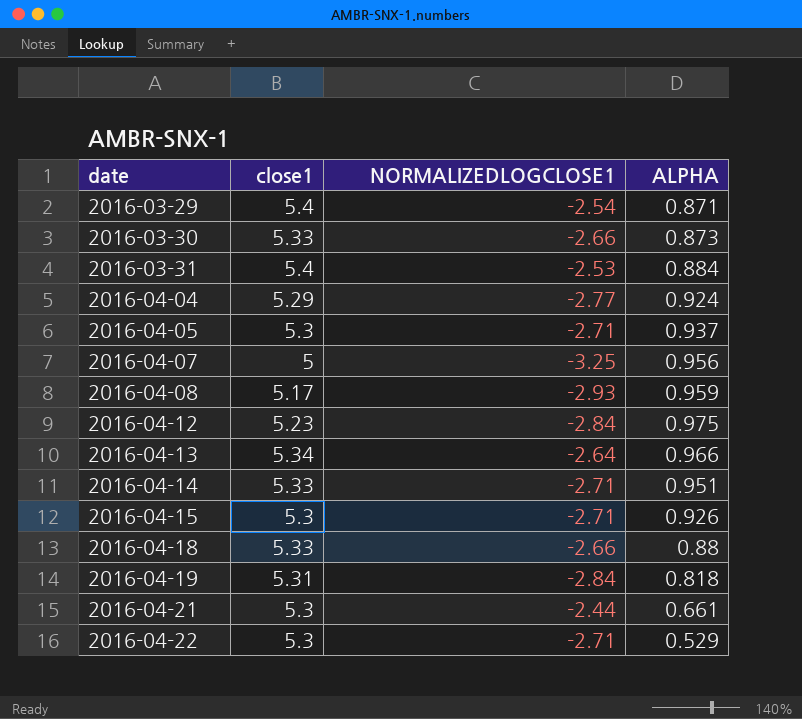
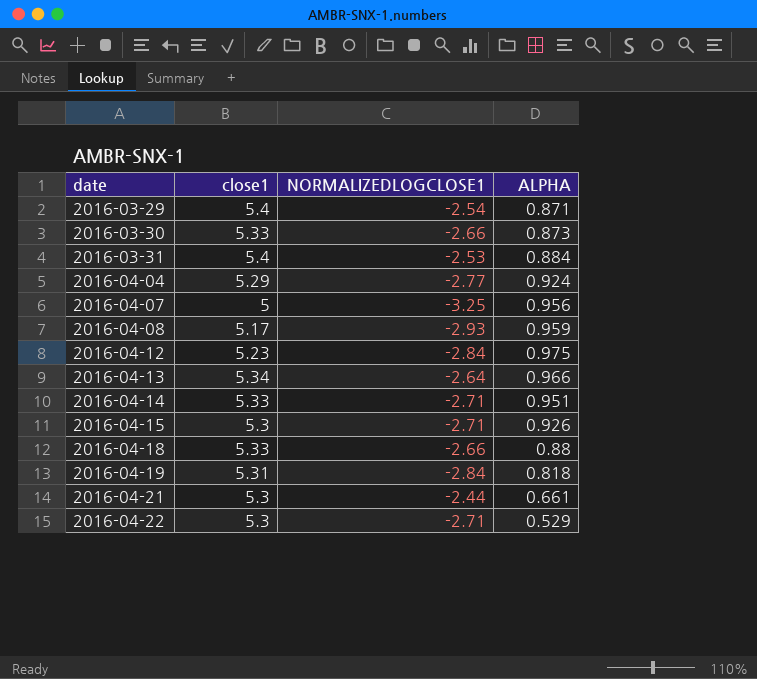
row 2016-04-05: 5.3 | -2.71 | 0.937 -> none

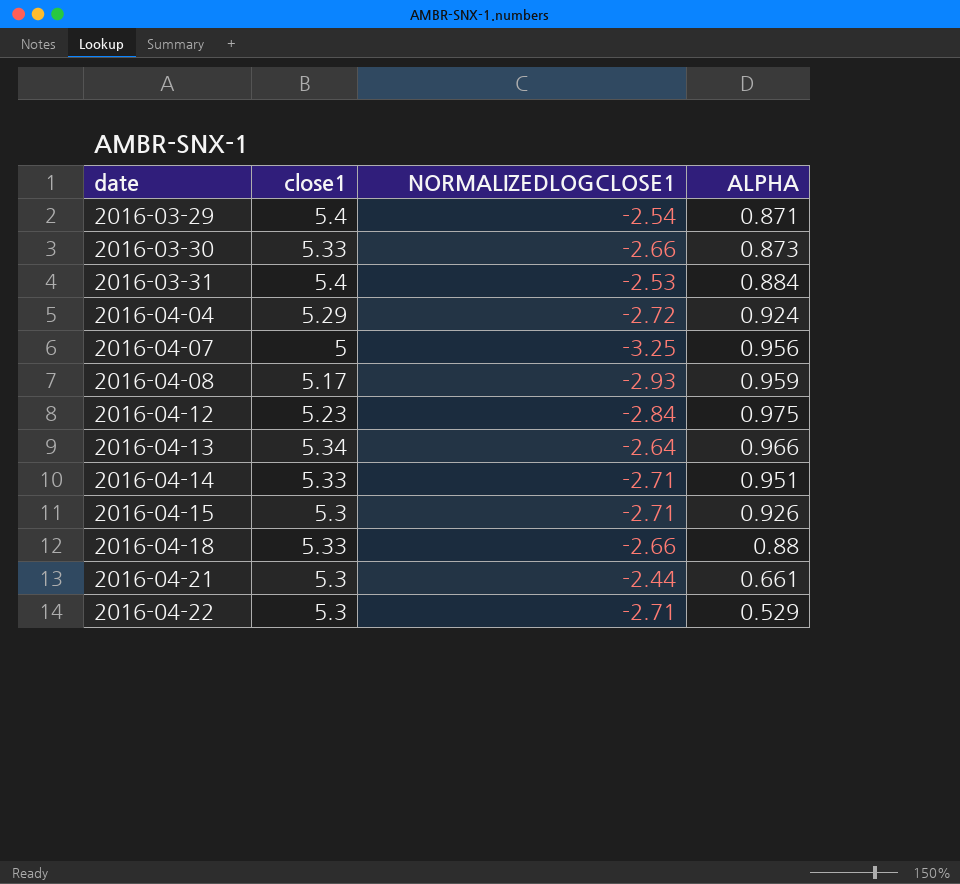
row 2016-04-19: 5.31 | -2.84 | 0.818 -> none
2016-04-04 | NORMALIZEDLOGCLOSE1: -2.77 -> -2.72

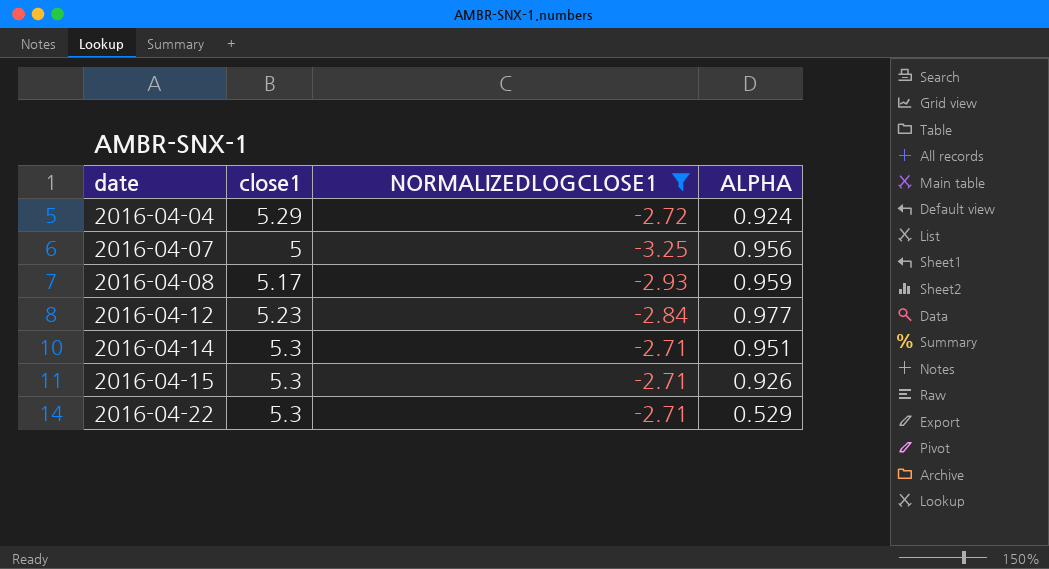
filter: none -> NORMALIZEDLOGCLOSE1 <= -2.71
2016-04-12 | ALPHA: 0.975 -> 0.977
2016-04-14 | close1: 5.33 -> 5.3

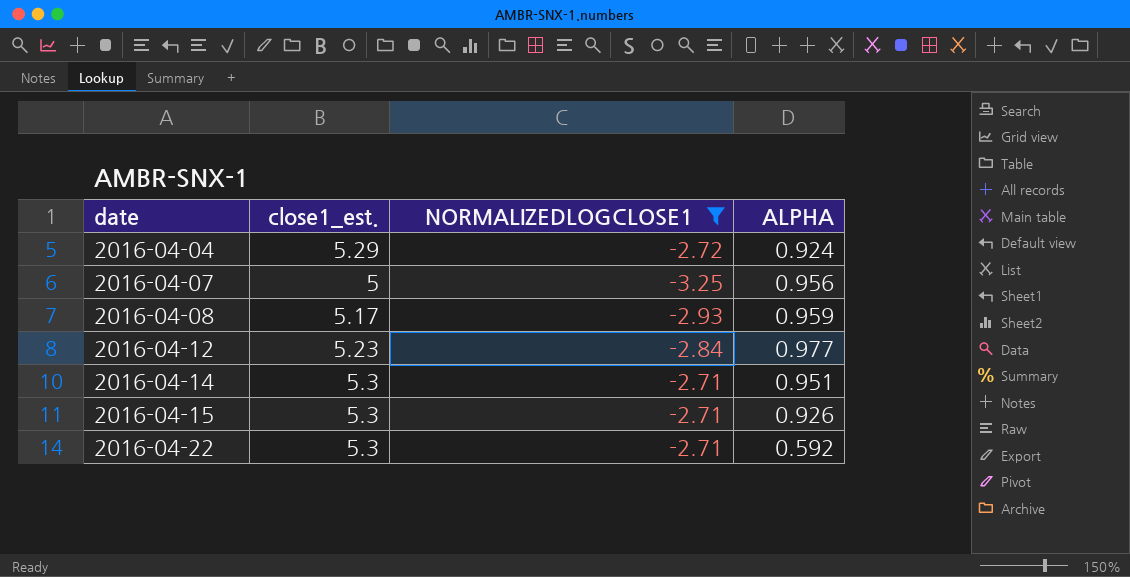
column name: close1 -> close1_est.
2016-04-22 | ALPHA: 0.529 -> 0.592

